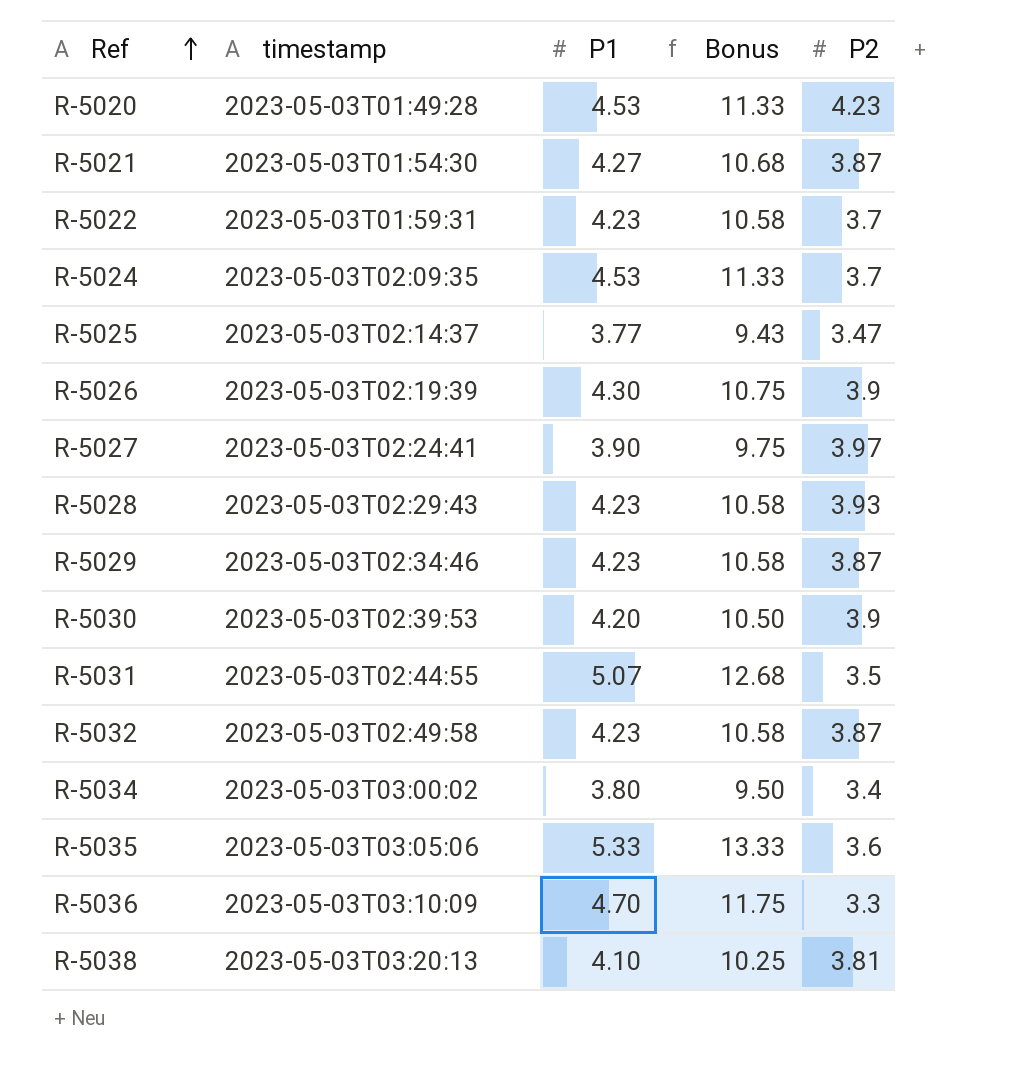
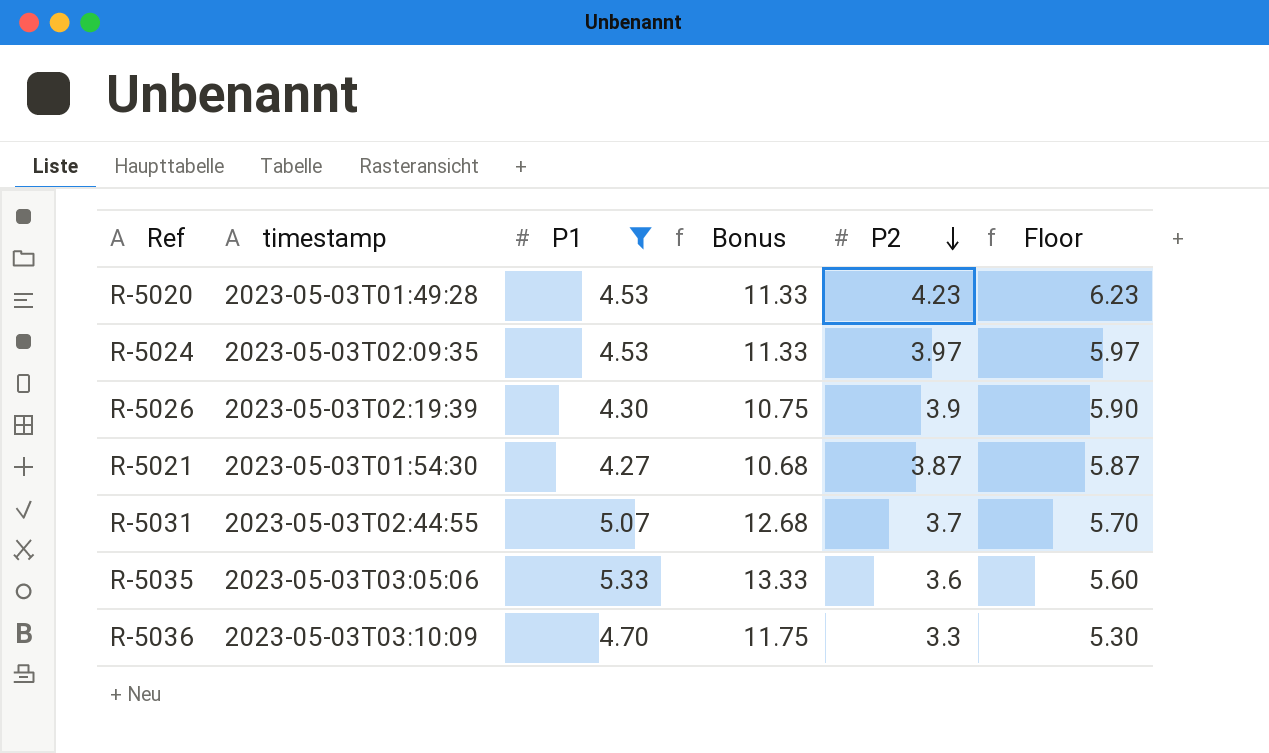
filter: none -> P1 >= 4.27
row order: Ref ascending -> P2 descending
column Floor | formula: none -> [P2] + 2
R-5024 | P2: 3.7 -> 3.97
R-5031 | P2: 3.5 -> 3.7

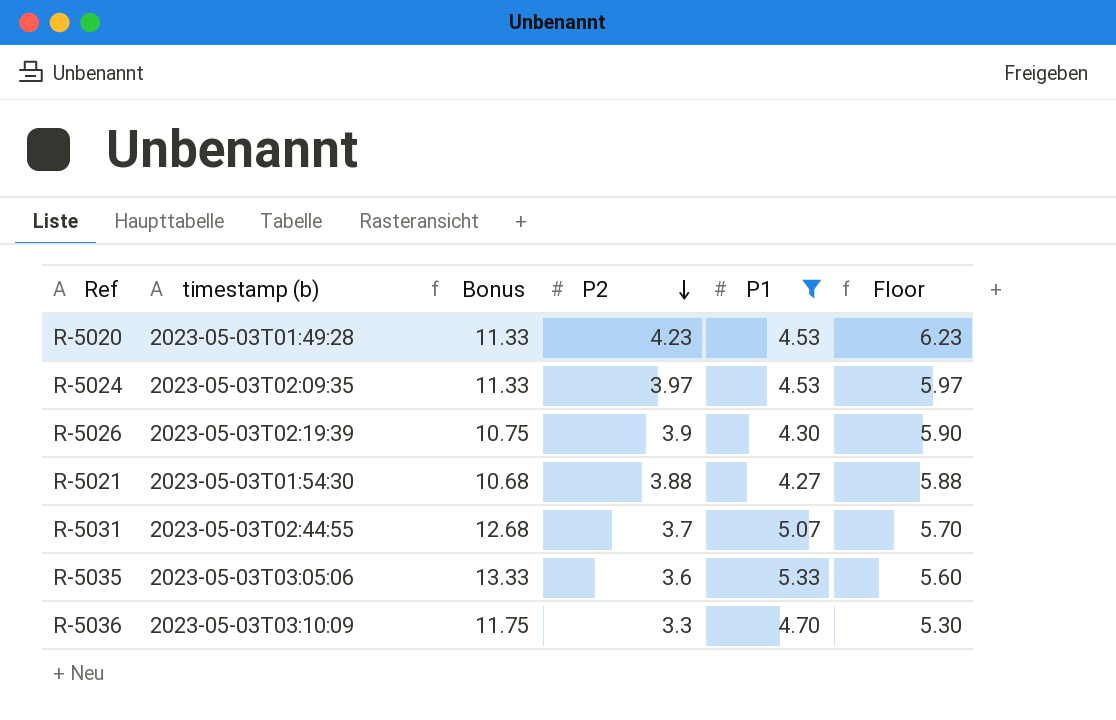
column name: timestamp -> timestamp (b)
column P1 | position: 3 -> 5
R-5021 | P2: 3.87 -> 3.88
R-5021 | Floor: 5.87 -> 5.88

